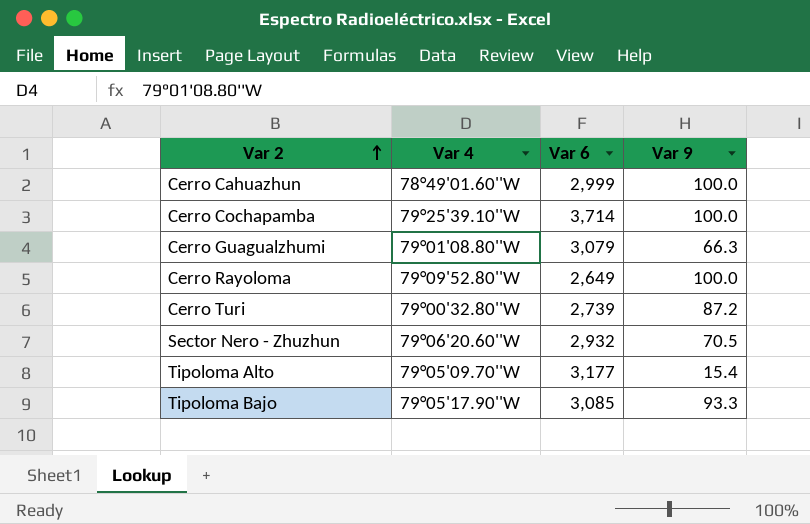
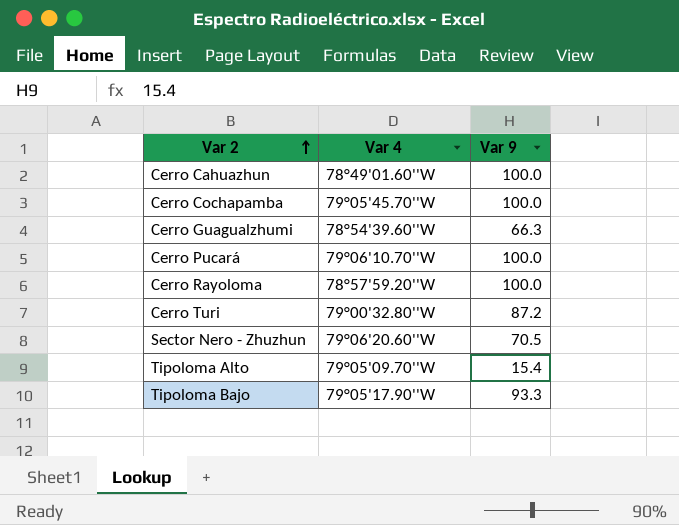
column Var 6 | position: 3 -> none
Cerro Cochapamba | Var 4: 79°25'39.10''W -> 79°05'45.70''W
Cerro Guagualzhumi | Var 4: 79°01'08.80''W -> 78°54'39.60''W
row Cerro Pucará: none -> 79°06'10.70''W | 100.0
Cerro Rayoloma | Var 4: 79°09'52.80''W -> 78°57'59.20''W

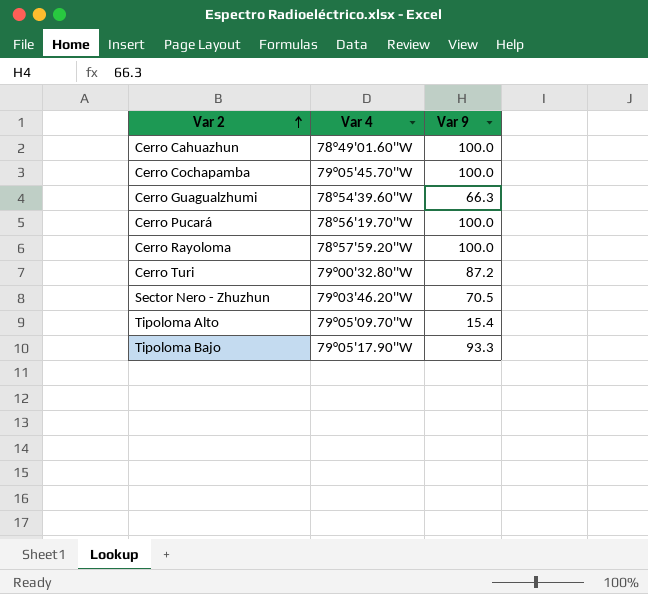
Cerro Pucará | Var 4: 79°06'10.70''W -> 78°56'19.70''W
Sector Nero - Zhuzhun | Var 4: 79°06'20.60''W -> 79°03'46.20''W

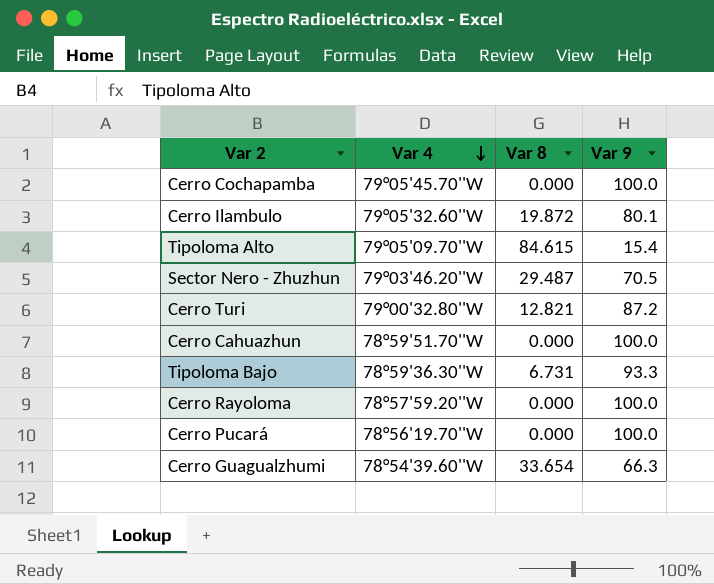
row order: Var 2 ascending -> Var 4 descending
column Var 8 | position: none -> 3
row Cerro Ilambulo: none -> 79°05'32.60''W | 19.872 | 80.1
Cerro Cahuazhun | Var 4: 78°49'01.60''W -> 78°59'51.70''W
Tipoloma Bajo | Var 4: 79°05'17.90''W -> 78°59'36.30''W

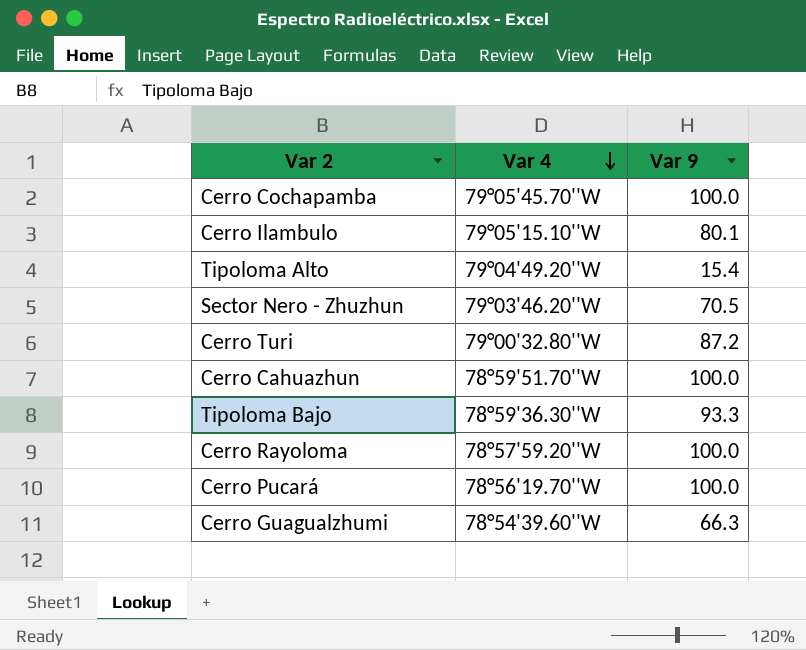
column Var 8 | position: 3 -> none
Cerro Ilambulo | Var 4: 79°05'32.60''W -> 79°05'15.10''W
Tipoloma Alto | Var 4: 79°05'09.70''W -> 79°04'49.20''W

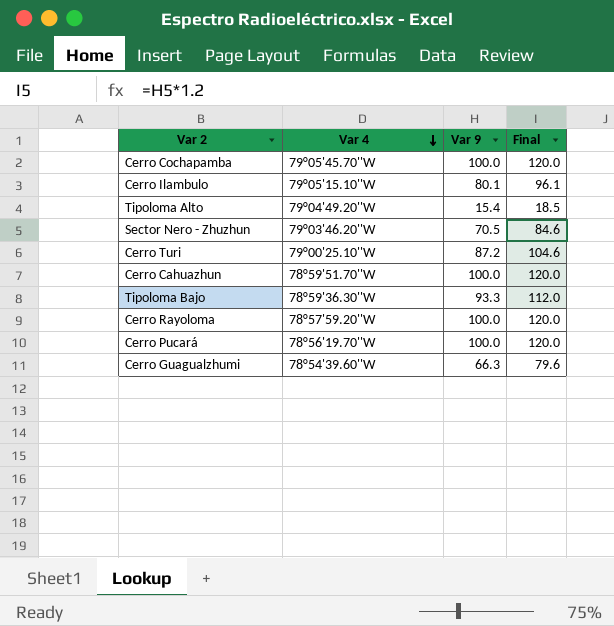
column Final | formula: none -> [Var 9] * 1.2
Cerro Turi | Var 4: 79°00'32.80''W -> 79°00'25.10''W

